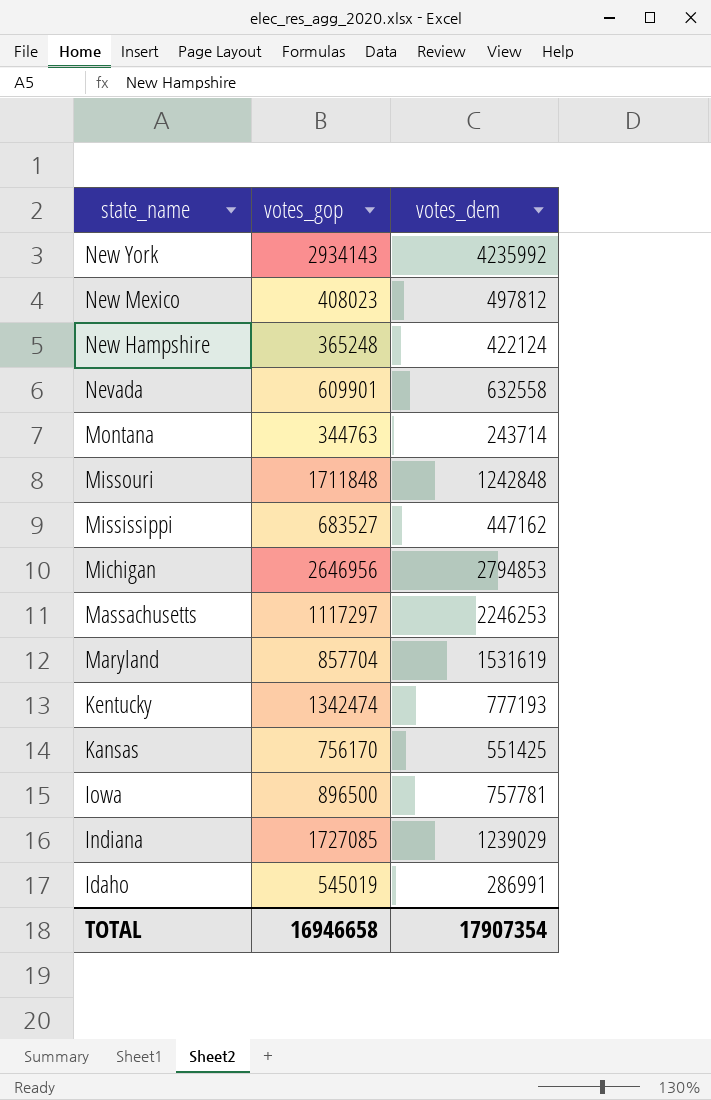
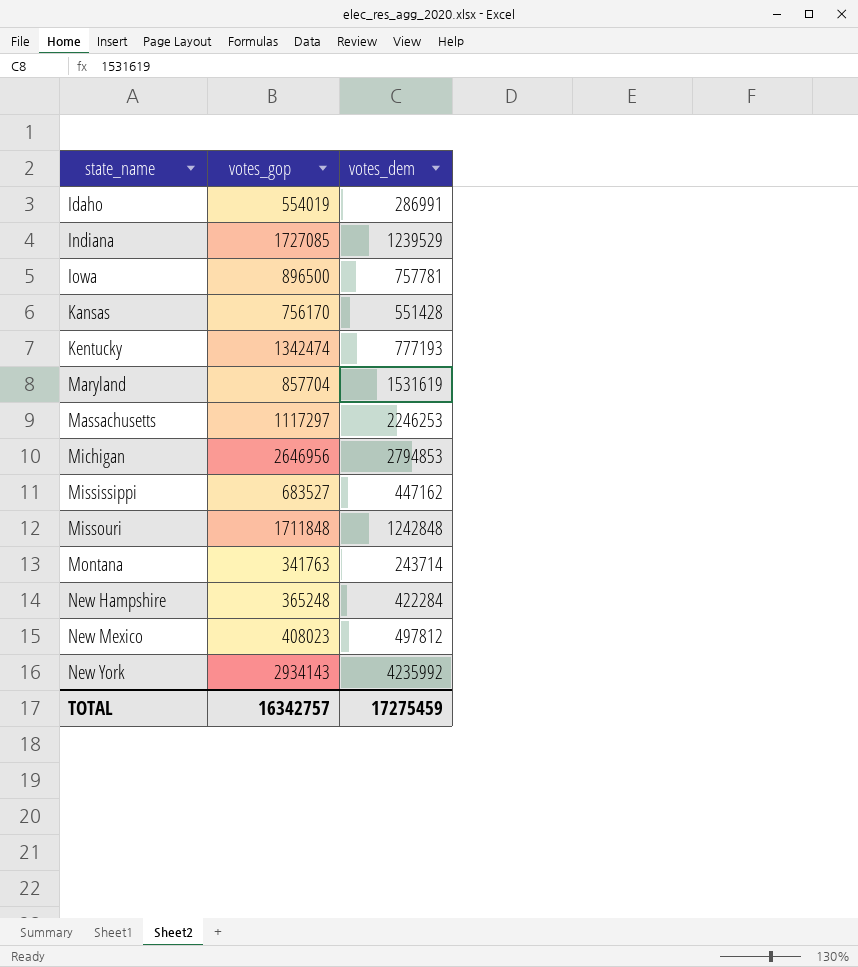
row order: state_name descending -> state_name ascending
row Nevada: 609901 | 632558 -> none
Idaho | votes_gop: 545019 -> 554019
Indiana | votes_dem: 1239029 -> 1239529
Kansas | votes_dem: 551425 -> 551428
Montana | votes_gop: 344763 -> 341763
New Hampshire | votes_dem: 422124 -> 422284
TOTAL | votes_gop: 16946658 -> 16342757
TOTAL | votes_dem: 17907354 -> 17275459

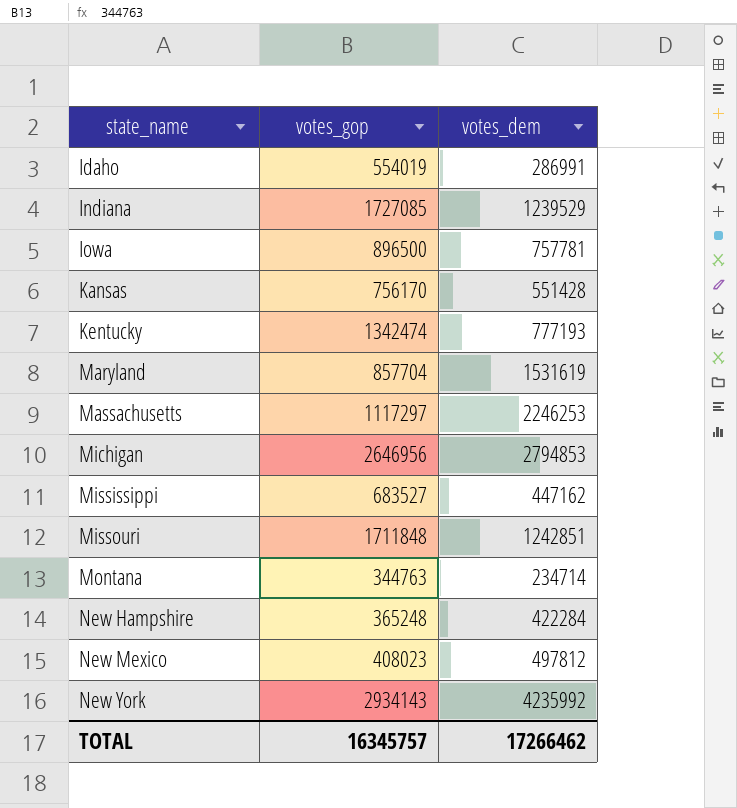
Missouri | votes_dem: 1242848 -> 1242851
Montana | votes_gop: 341763 -> 344763
Montana | votes_dem: 243714 -> 234714
TOTAL | votes_gop: 16342757 -> 16345757
TOTAL | votes_dem: 17275459 -> 17266462

